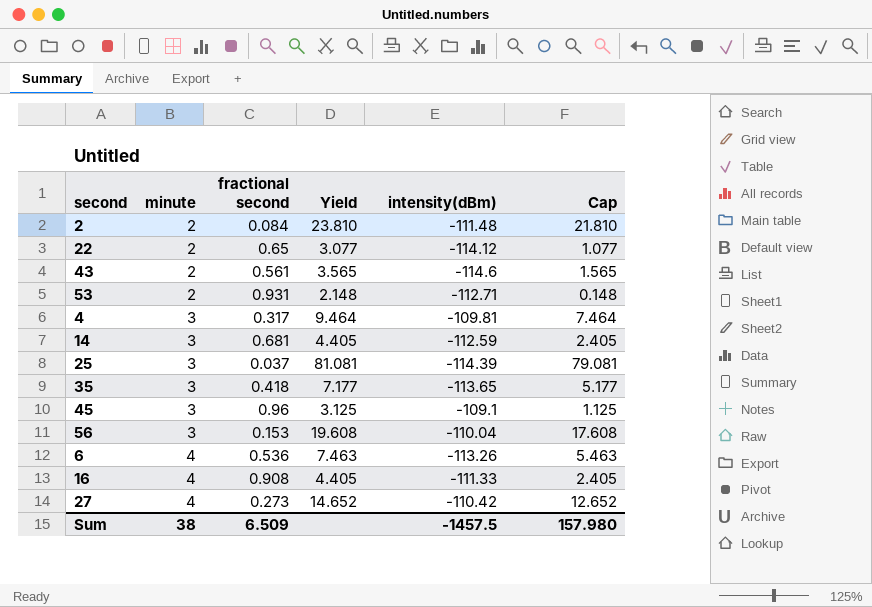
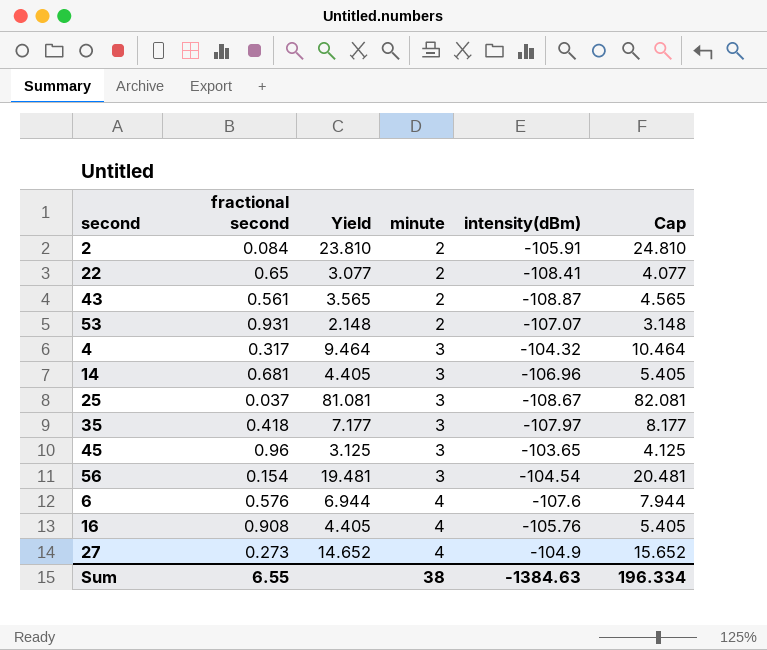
column minute | position: 2 -> 4
column Cap | formula: [Yield] - 2 -> [Yield] + 1
2 | intensity(dBm): -111.48 -> -105.91
22 | intensity(dBm): -114.12 -> -108.41
43 | intensity(dBm): -114.6 -> -108.87
53 | intensity(dBm): -112.71 -> -107.07
4 | intensity(dBm): -109.81 -> -104.32
14 | intensity(dBm): -112.59 -> -106.96
25 | intensity(dBm): -114.39 -> -108.67
35 | intensity(dBm): -113.65 -> -107.97
45 | intensity(dBm): -109.1 -> -103.65
56 | fractional second: 0.153 -> 0.154
56 | Yield: 19.608 -> 19.481
56 | intensity(dBm): -110.04 -> -104.54
6 | fractional second: 0.536 -> 0.576
6 | Yield: 7.463 -> 6.944
6 | intensity(dBm): -113.26 -> -107.6
16 | intensity(dBm): -111.33 -> -105.76
27 | intensity(dBm): -110.42 -> -104.9
Sum | fractional second: 6.509 -> 6.55
Sum | intensity(dBm): -1457.5 -> -1384.63
Sum | Cap: 157.980 -> 196.334

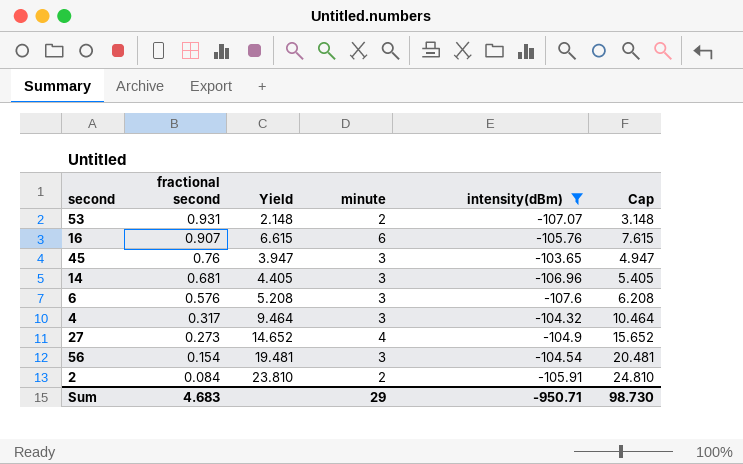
filter: none -> intensity(dBm) >= -107.6
row order: minute ascending -> fractional second descending
16 | fractional second: 0.908 -> 0.907
16 | Yield: 4.405 -> 6.615
16 | minute: 4 -> 6
16 | Cap: 5.405 -> 7.615
45 | fractional second: 0.96 -> 0.76
45 | Yield: 3.125 -> 3.947
45 | Cap: 4.125 -> 4.947
6 | Yield: 6.944 -> 5.208
6 | minute: 4 -> 3
6 | Cap: 7.944 -> 6.208
Sum | fractional second: 6.55 -> 4.683
Sum | minute: 38 -> 29
Sum | intensity(dBm): -1384.63 -> -950.71
Sum | Cap: 196.334 -> 98.730

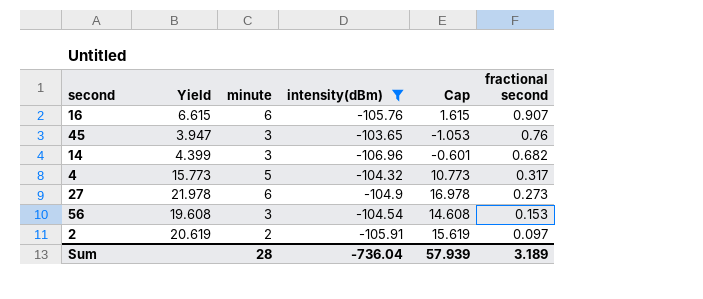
column Cap | formula: [Yield] + 1 -> [Yield] - 5
column fractional second | position: 2 -> 6
row 53: 0.931 | 2.148 | 2 | -107.07 | 3.148 -> none
row 6: 0.576 | 5.208 | 3 | -107.6 | 6.208 -> none
14 | Yield: 4.405 -> 4.399
14 | fractional second: 0.681 -> 0.682
4 | Yield: 9.464 -> 15.773
4 | minute: 3 -> 5
27 | Yield: 14.652 -> 21.978
27 | minute: 4 -> 6
56 | Yield: 19.481 -> 19.608
56 | fractional second: 0.154 -> 0.153
2 | Yield: 23.810 -> 20.619
2 | fractional second: 0.084 -> 0.097
Sum | minute: 29 -> 28
Sum | intensity(dBm): -950.71 -> -736.04
Sum | Cap: 98.730 -> 57.939
Sum | fractional second: 4.683 -> 3.189

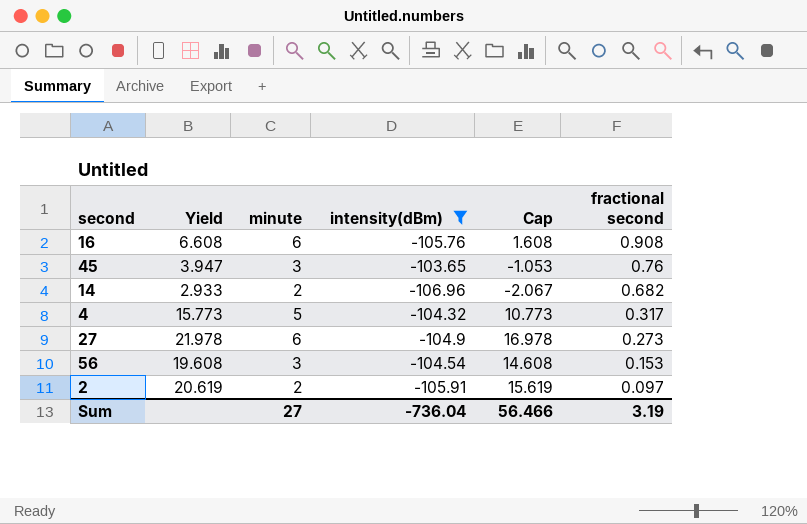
16 | Yield: 6.615 -> 6.608
16 | Cap: 1.615 -> 1.608
16 | fractional second: 0.907 -> 0.908
14 | Yield: 4.399 -> 2.933
14 | minute: 3 -> 2
14 | Cap: -0.601 -> -2.067
Sum | minute: 28 -> 27
Sum | Cap: 57.939 -> 56.466
Sum | fractional second: 3.189 -> 3.19

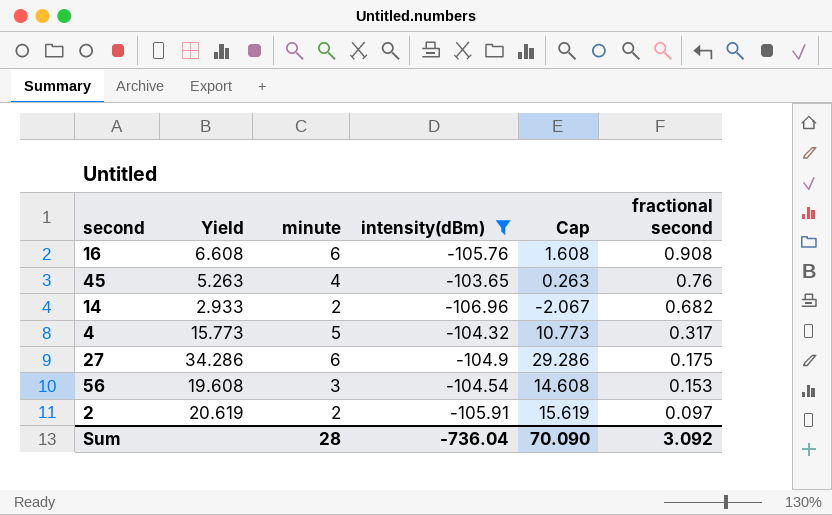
45 | Yield: 3.947 -> 5.263
45 | minute: 3 -> 4
45 | Cap: -1.053 -> 0.263
27 | Yield: 21.978 -> 34.286
27 | Cap: 16.978 -> 29.286
27 | fractional second: 0.273 -> 0.175
Sum | minute: 27 -> 28
Sum | Cap: 56.466 -> 70.090
Sum | fractional second: 3.19 -> 3.092

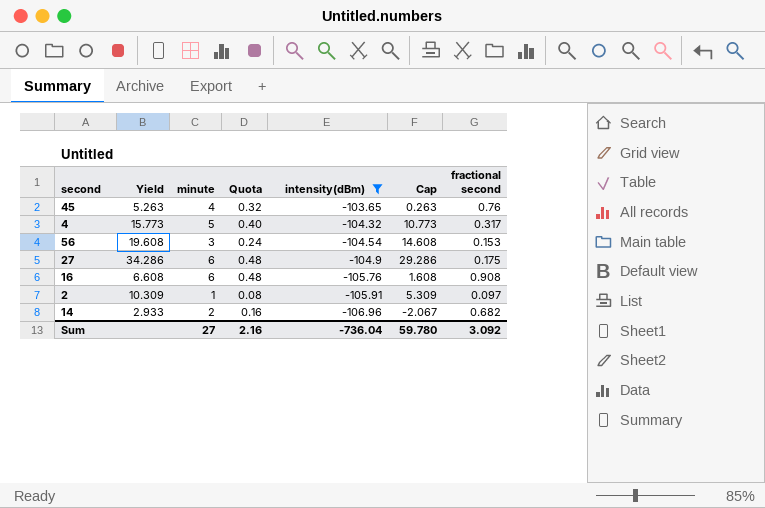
row order: fractional second descending -> intensity(dBm) descending
column Quota | formula: none -> [minute] * 0.08
2 | Yield: 20.619 -> 10.309
2 | minute: 2 -> 1
2 | Cap: 15.619 -> 5.309
Sum | minute: 28 -> 27
Sum | Cap: 70.090 -> 59.780

